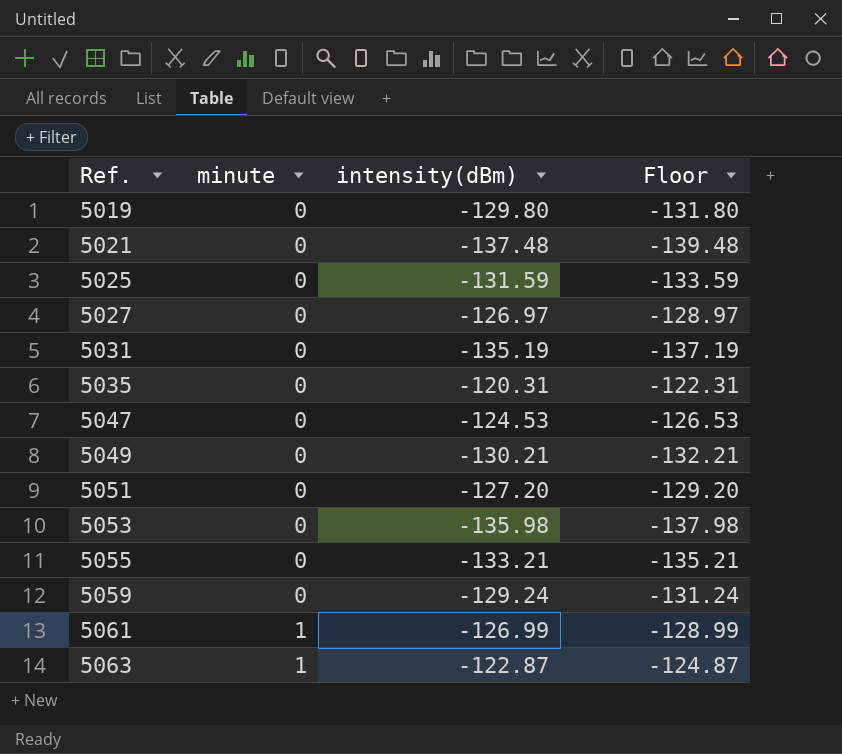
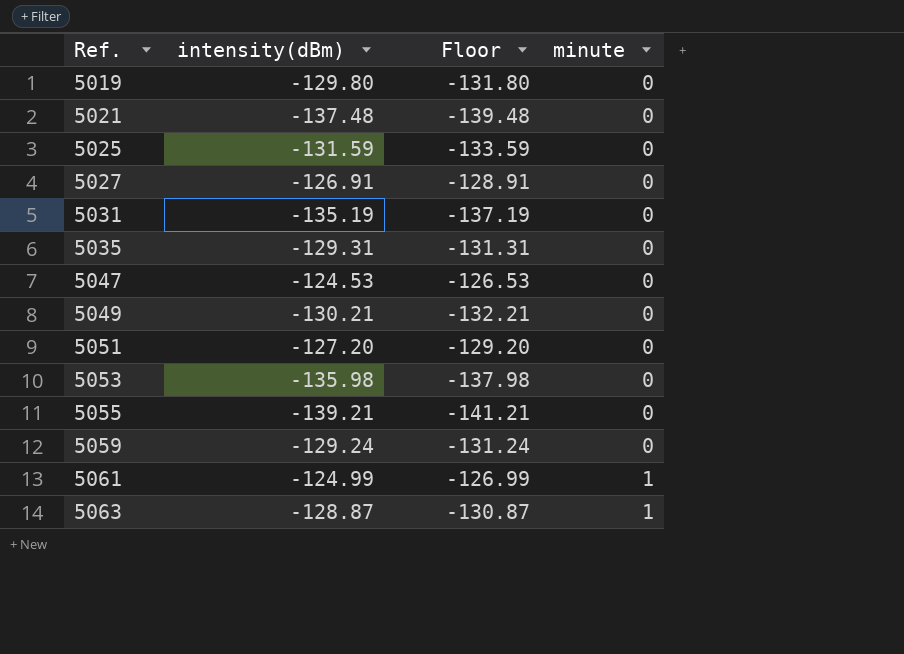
column minute | position: 2 -> 4
5027 | intensity(dBm): -126.97 -> -126.91
5027 | Floor: -128.97 -> -128.91
5035 | intensity(dBm): -120.31 -> -129.31
5035 | Floor: -122.31 -> -131.31
5055 | intensity(dBm): -133.21 -> -139.21
5055 | Floor: -135.21 -> -141.21
5061 | intensity(dBm): -126.99 -> -124.99
5061 | Floor: -128.99 -> -126.99
5063 | intensity(dBm): -122.87 -> -128.87
5063 | Floor: -124.87 -> -130.87

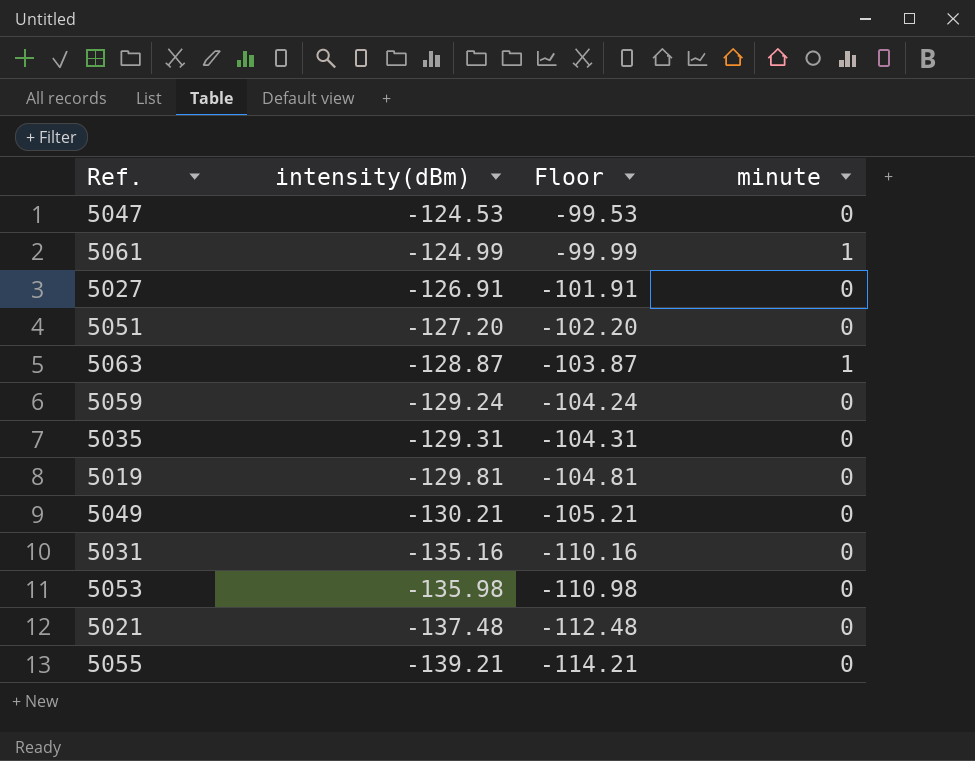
row order: Ref. ascending -> intensity(dBm) descending
column Floor | formula: [intensity(dBm)] - 2 -> [intensity(dBm)] + 25
row 5025: -131.59 | -133.59 | 0 -> none
5019 | intensity(dBm): -129.80 -> -129.81
5031 | intensity(dBm): -135.19 -> -135.16

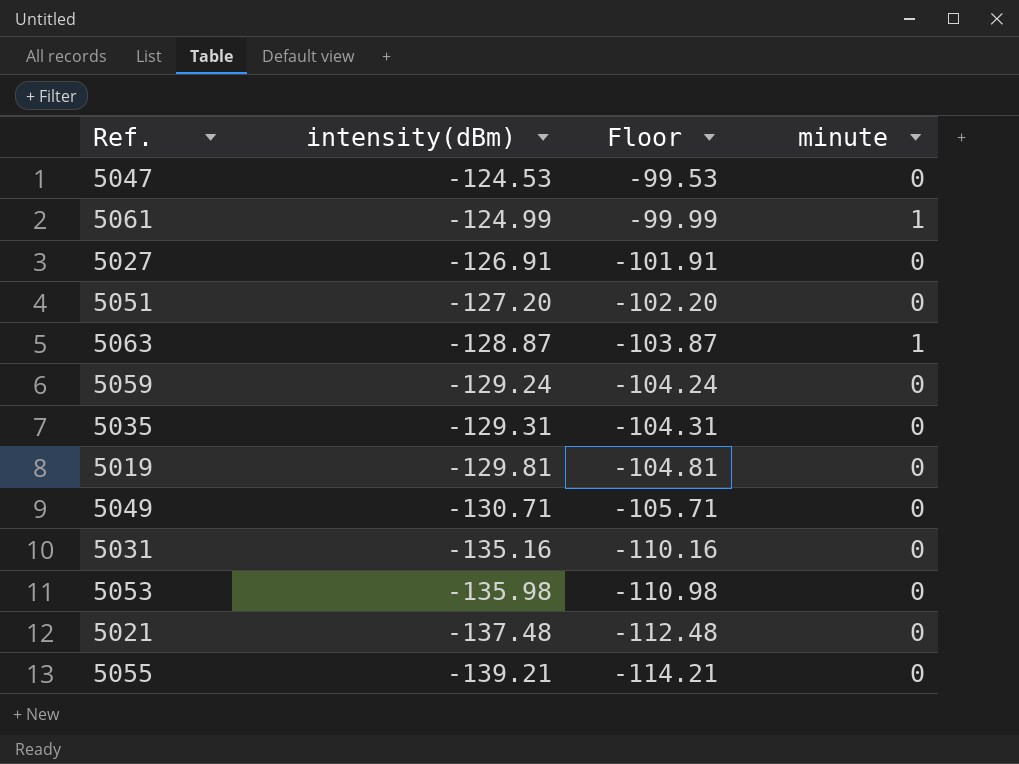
5049 | intensity(dBm): -130.21 -> -130.71
5049 | Floor: -105.21 -> -105.71

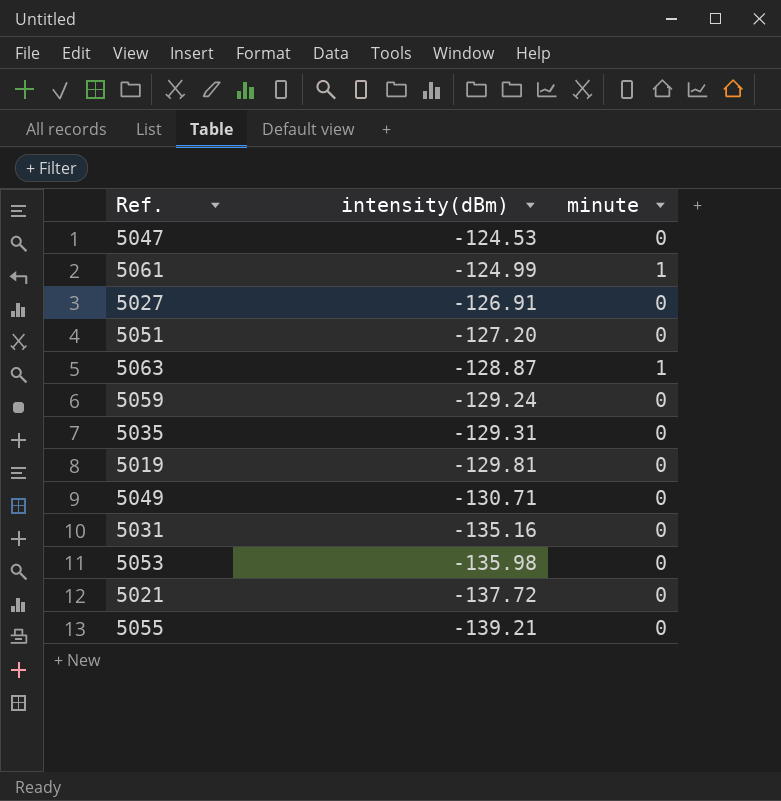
column Floor | formula: [intensity(dBm)] + 25 -> none
5021 | intensity(dBm): -137.48 -> -137.72

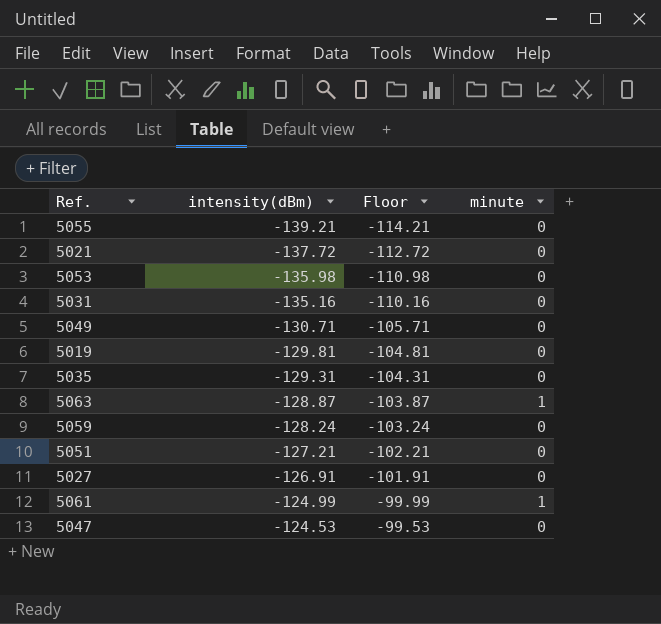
row order: intensity(dBm) descending -> intensity(dBm) ascending
column Floor | formula: none -> [intensity(dBm)] + 25
5059 | intensity(dBm): -129.24 -> -128.24
5051 | intensity(dBm): -127.20 -> -127.21

